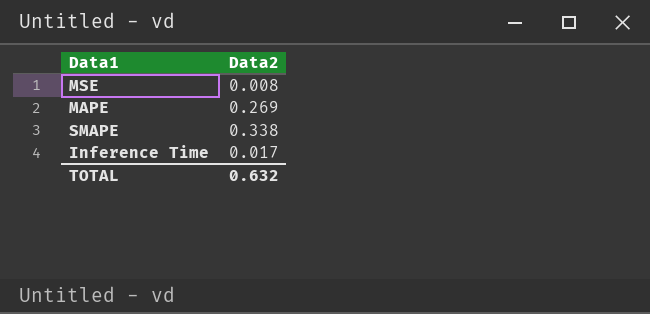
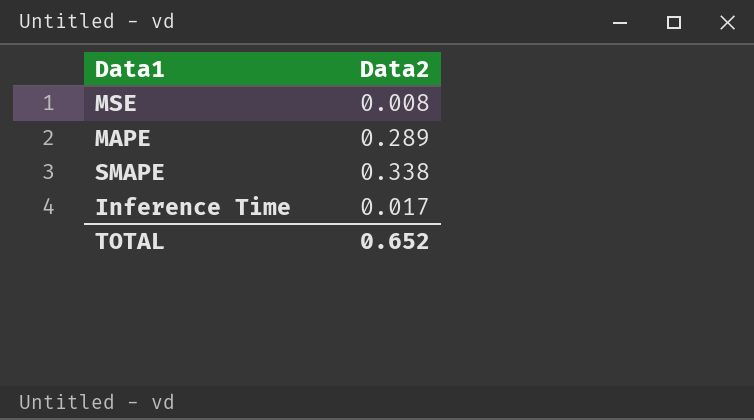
MAPE | Data2: 0.269 -> 0.289
TOTAL | Data2: 0.632 -> 0.652

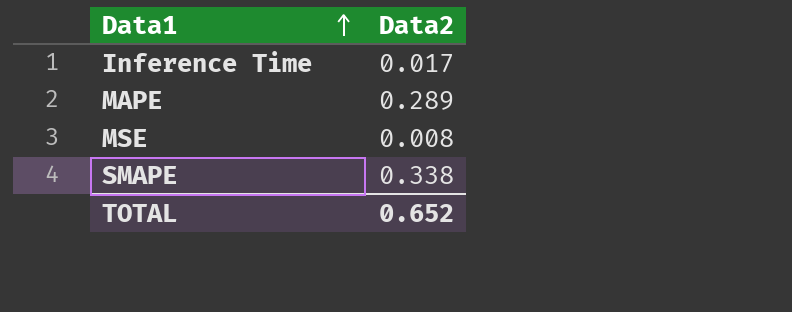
row order: none -> Data1 ascending

